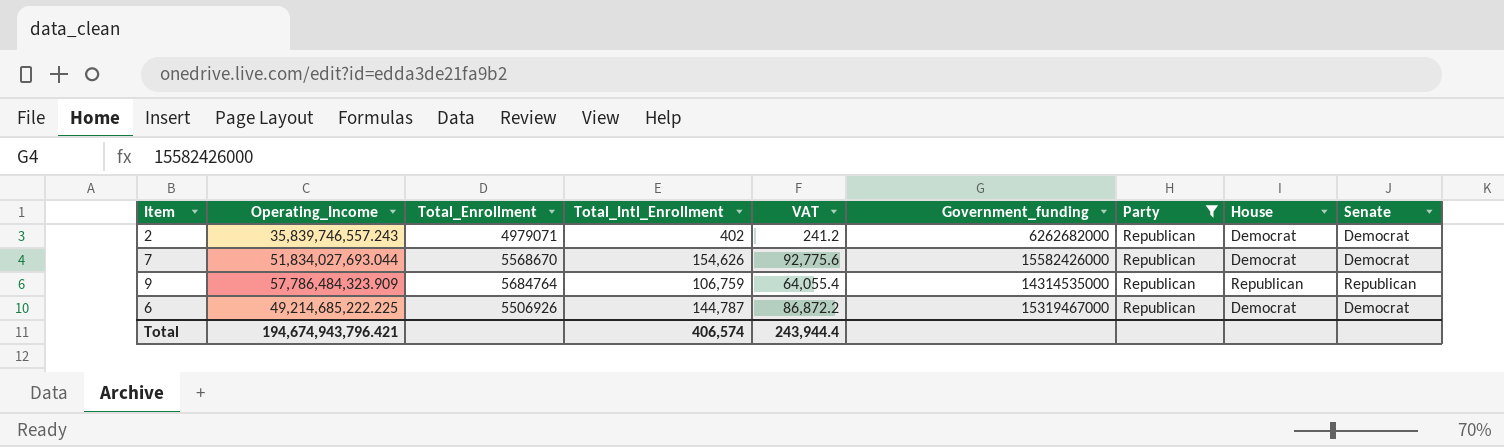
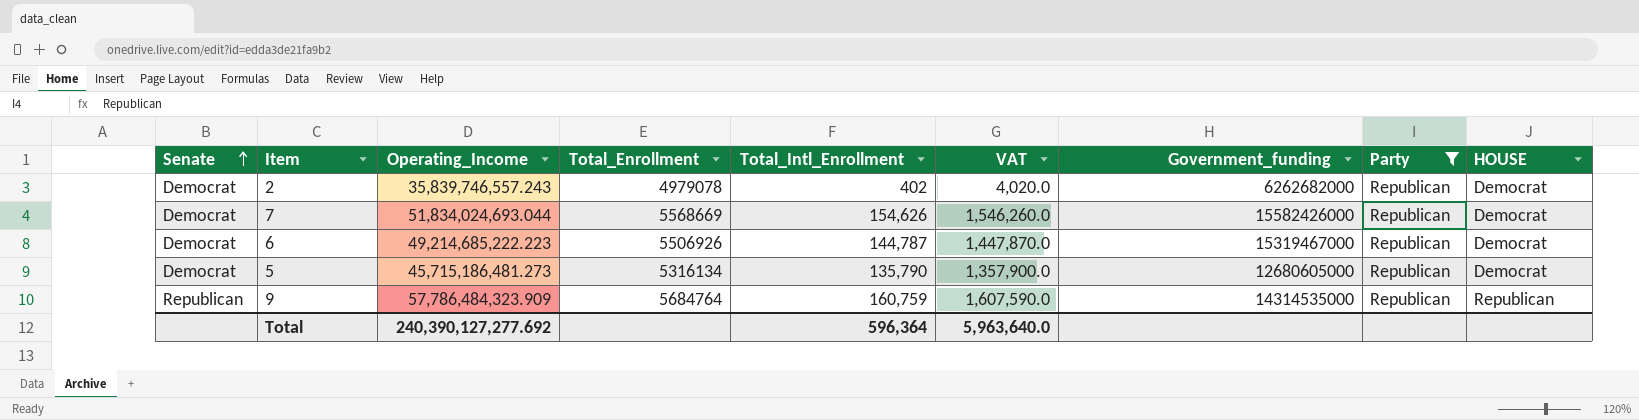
row order: none -> Senate ascending
column Senate | position: 9 -> 1
column VAT | formula: [Total_Intl_Enrollment] * 0.6 -> [Total_Intl_Enrollment] * 10
column name: House -> HOUSE
2 | Total_Enrollment: 4979071 -> 4979078
7 | Operating_Income: 51,834,027,693.044 -> 51,834,024,693.044
7 | Total_Enrollment: 5568670 -> 5568669
6 | Operating_Income: 49,214,685,222.225 -> 49,214,685,222.223
row 5: none -> Democrat | 45,715,186,481.273 | 5316134 | 135,790 | 1,357,900.0 | 12680605000 | Republican | Democrat
9 | Total_Intl_Enrollment: 106,759 -> 160,759
Total | Operating_Income: 194,674,943,796.421 -> 240,390,127,277.692
Total | Total_Intl_Enrollment: 406,574 -> 596,364
Total | VAT: 243,944.4 -> 5,963,640.0

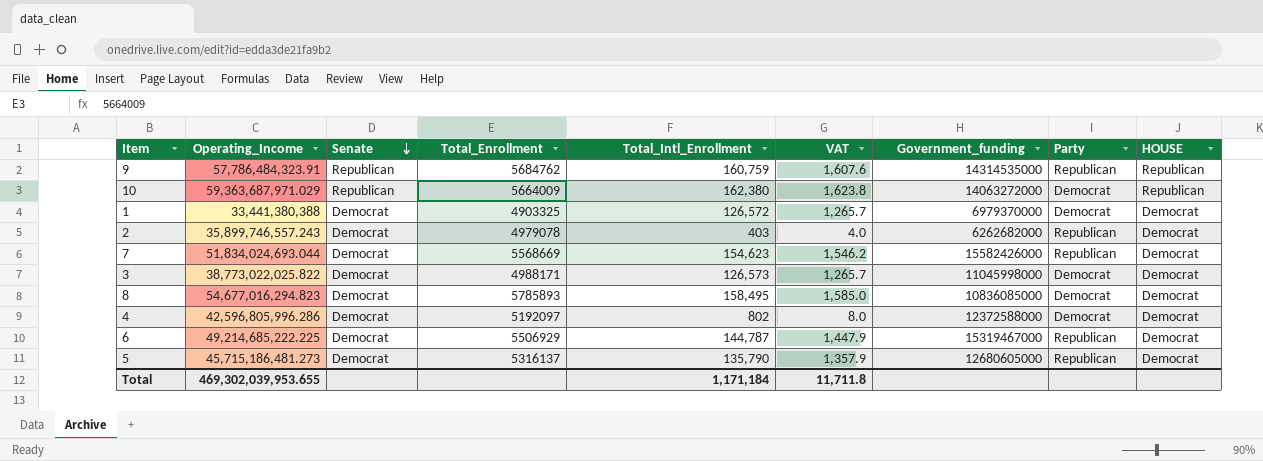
filter: Party = Republican -> none
row order: Senate ascending -> Senate descending
column Senate | position: 1 -> 3
column VAT | formula: [Total_Intl_Enrollment] * 10 -> [Total_Intl_Enrollment] * 0.01
9 | Operating_Income: 57,786,484,323.909 -> 57,786,484,323.91
9 | Total_Enrollment: 5684764 -> 5684762
2 | Operating_Income: 35,839,746,557.243 -> 35,899,746,557.243
2 | Total_Intl_Enrollment: 402 -> 403
7 | Total_Intl_Enrollment: 154,626 -> 154,623
6 | Operating_Income: 49,214,685,222.223 -> 49,214,685,222.225
6 | Total_Enrollment: 5506926 -> 5506929
5 | Total_Enrollment: 5316134 -> 5316137
Total | Operating_Income: 240,390,127,277.692 -> 469,302,039,953.655
Total | Total_Intl_Enrollment: 596,364 -> 1,171,184
Total | VAT: 5,963,640.0 -> 11,711.8

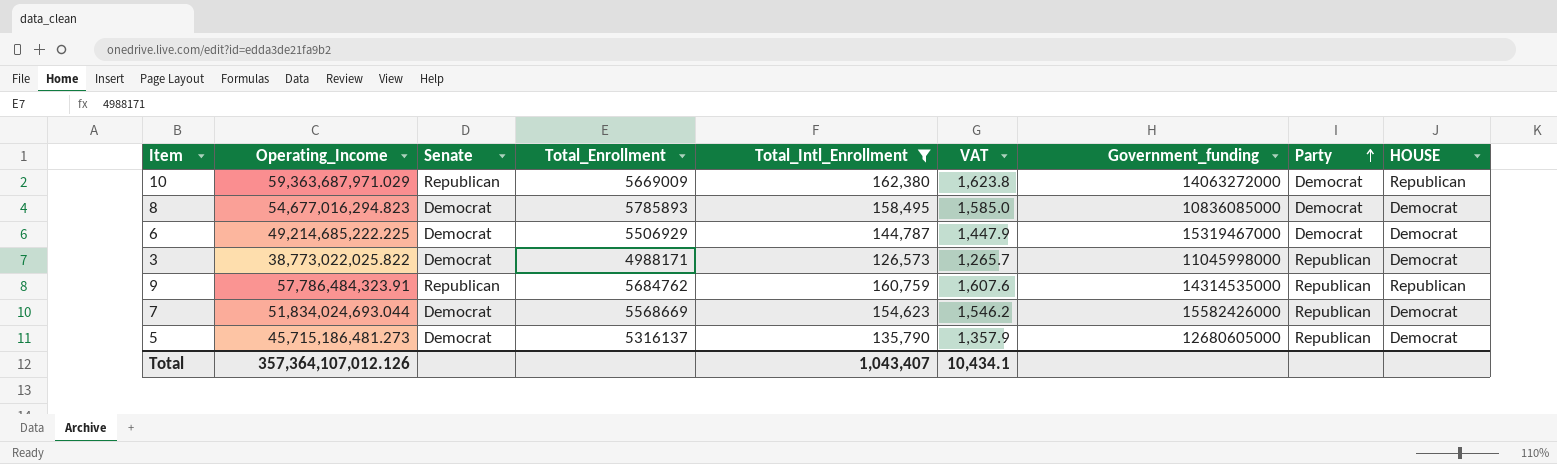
filter: none -> Total_Intl_Enrollment >= 126,573
row order: Senate descending -> Party ascending
10 | Total_Enrollment: 5664009 -> 5669009
6 | Party: Republican -> Democrat
3 | Party: Democrat -> Republican
Total | Operating_Income: 469,302,039,953.655 -> 357,364,107,012.126
Total | Total_Intl_Enrollment: 1,171,184 -> 1,043,407
Total | VAT: 11,711.8 -> 10,434.1

